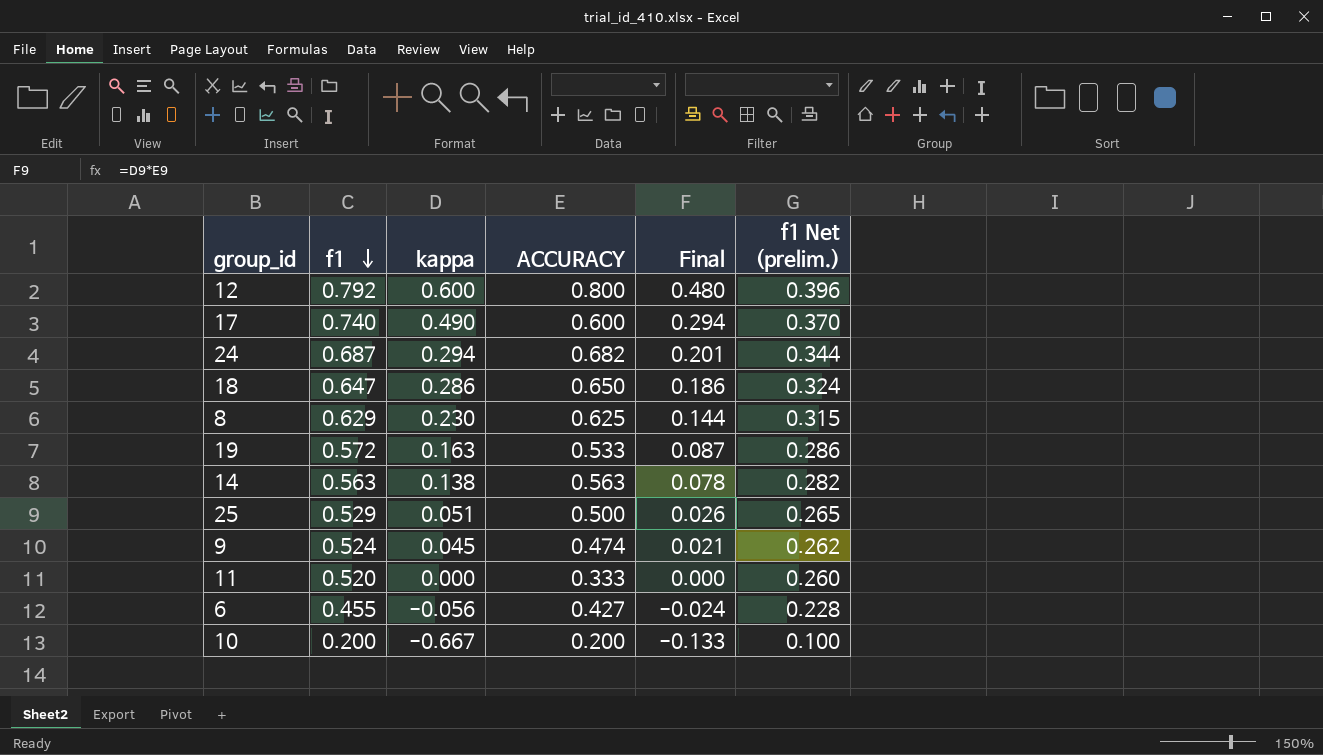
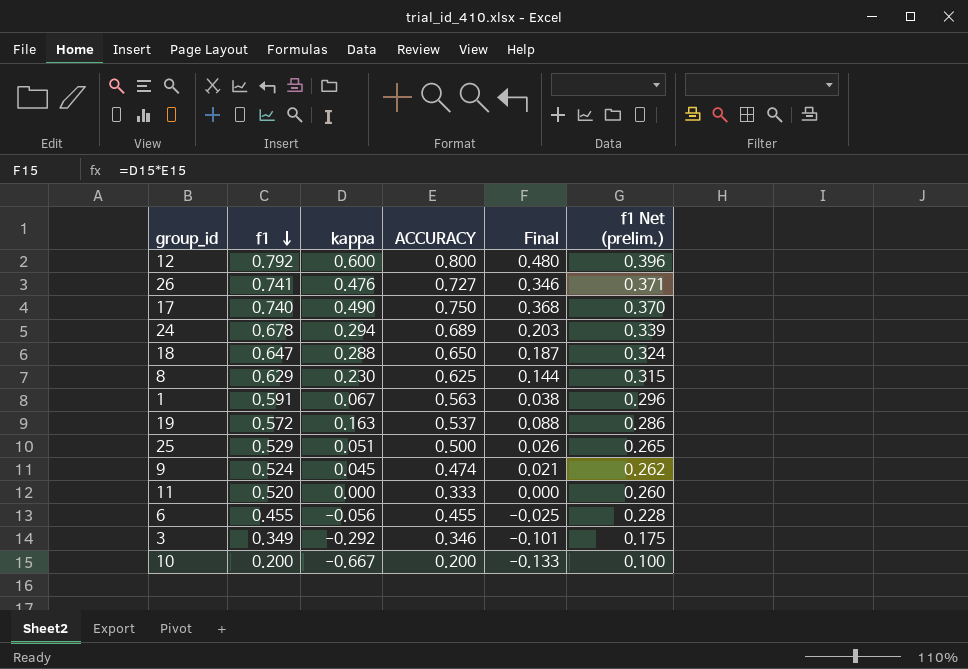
row 14: 0.563 | 0.138 | 0.563 | 0.078 | 0.282 -> none
row 26: none -> 0.741 | 0.476 | 0.727 | 0.346 | 0.371
17 | ACCURACY: 0.600 -> 0.750
17 | Final: 0.294 -> 0.368
24 | f1: 0.687 -> 0.678
24 | ACCURACY: 0.682 -> 0.689
24 | Final: 0.201 -> 0.203
24 | f1 Net (prelim.): 0.344 -> 0.339
18 | kappa: 0.286 -> 0.288
18 | Final: 0.186 -> 0.187
row 1: none -> 0.591 | 0.067 | 0.563 | 0.038 | 0.296
19 | ACCURACY: 0.533 -> 0.537
19 | Final: 0.087 -> 0.088
6 | ACCURACY: 0.427 -> 0.455
6 | Final: -0.024 -> -0.025
row 3: none -> 0.349 | -0.292 | 0.346 | -0.101 | 0.175

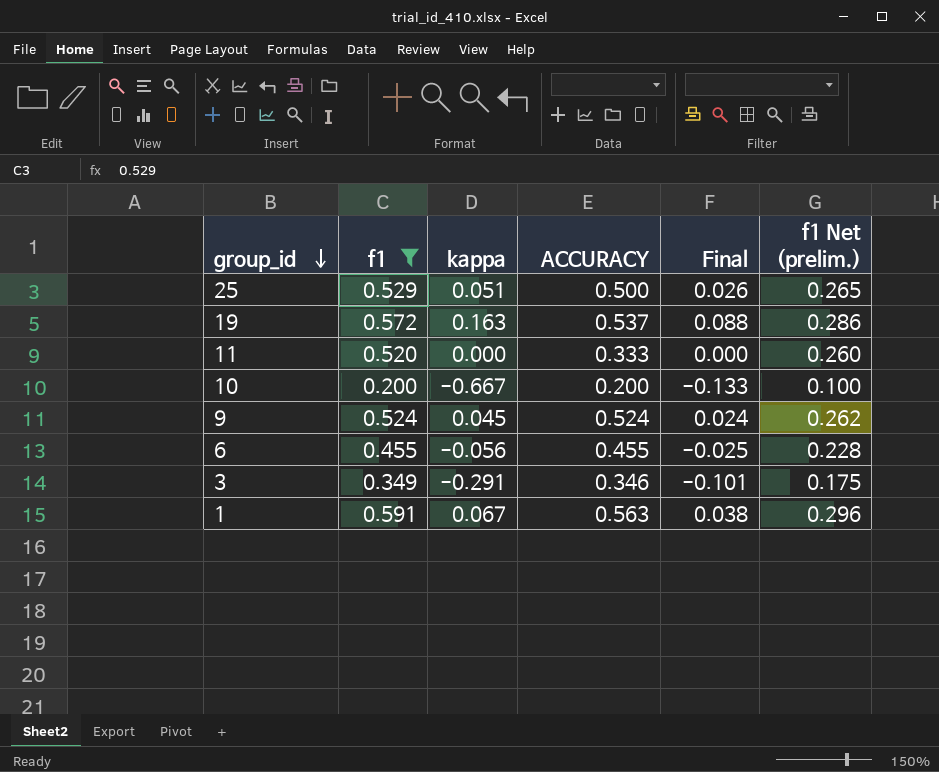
filter: none -> f1 <= 0.591
row order: f1 descending -> group_id descending
9 | ACCURACY: 0.474 -> 0.524
9 | Final: 0.021 -> 0.024
3 | kappa: -0.292 -> -0.291

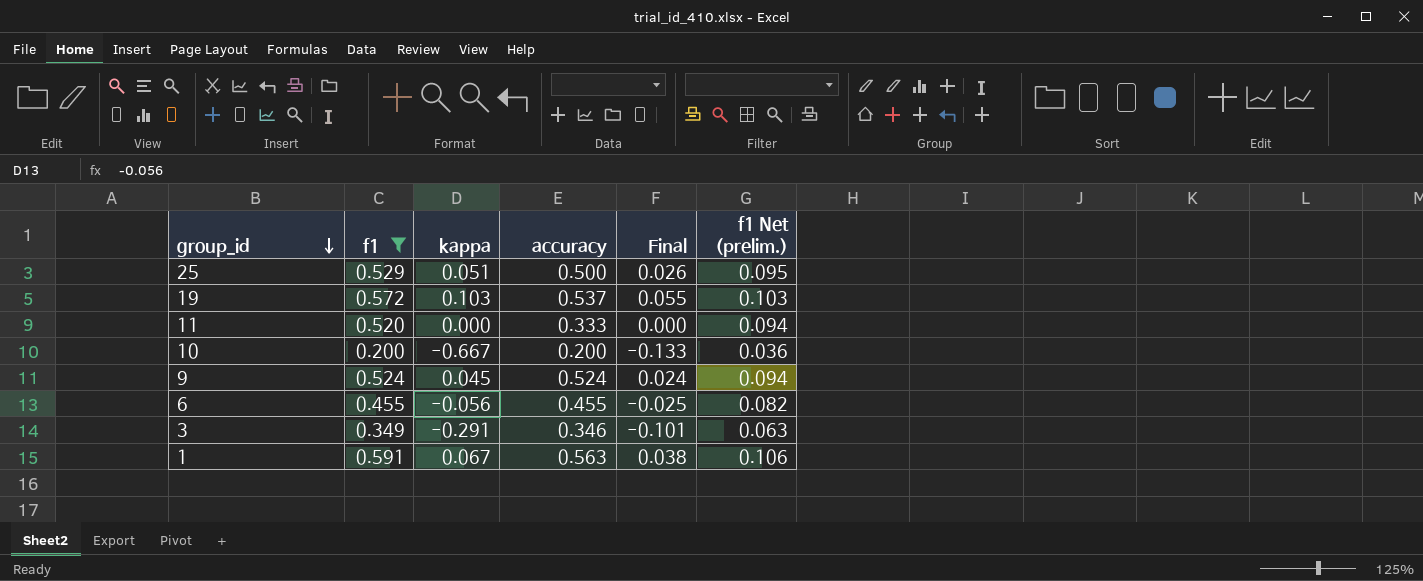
column name: ACCURACY -> accuracy
column f1 Net (prelim.) | formula: [f1] * 0.5 -> [f1] * 0.18
19 | kappa: 0.163 -> 0.103
19 | Final: 0.088 -> 0.055

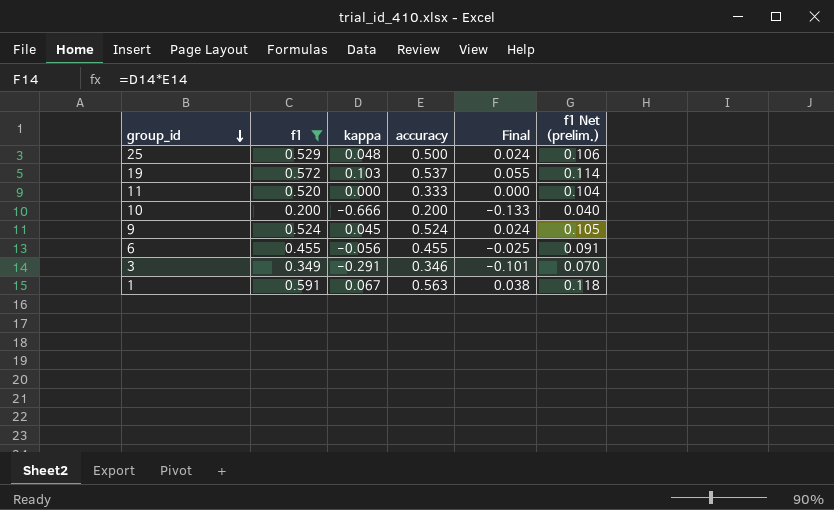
column f1 Net (prelim.) | formula: [f1] * 0.18 -> [f1] * 0.2
25 | kappa: 0.051 -> 0.048
25 | Final: 0.026 -> 0.024
10 | kappa: -0.667 -> -0.666

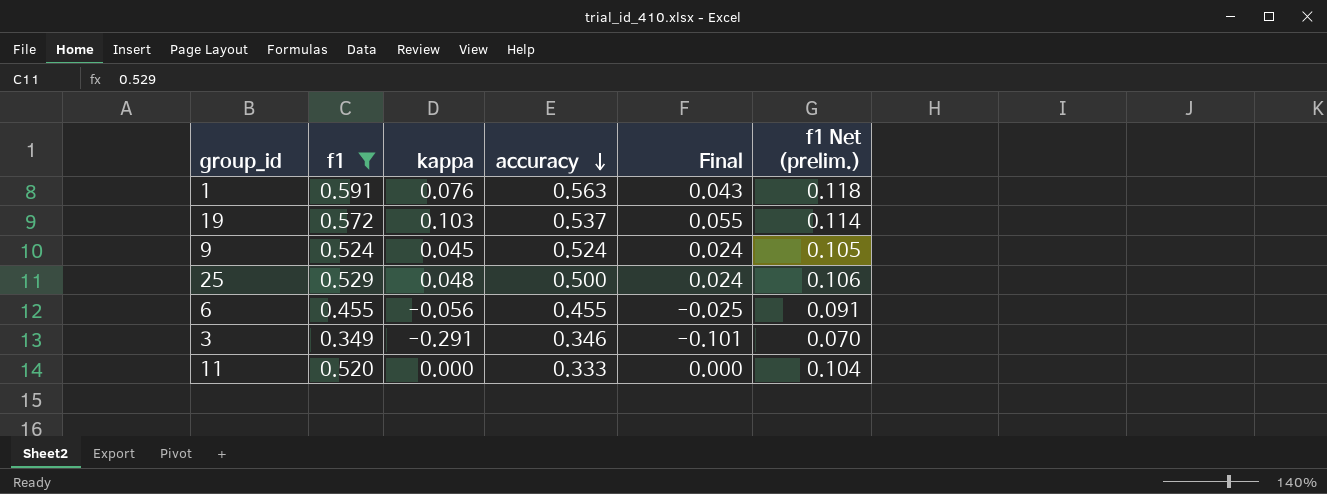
row order: group_id descending -> accuracy descending
row 10: 0.200 | -0.666 | 0.200 | -0.133 | 0.040 -> none
1 | kappa: 0.067 -> 0.076
1 | Final: 0.038 -> 0.043

